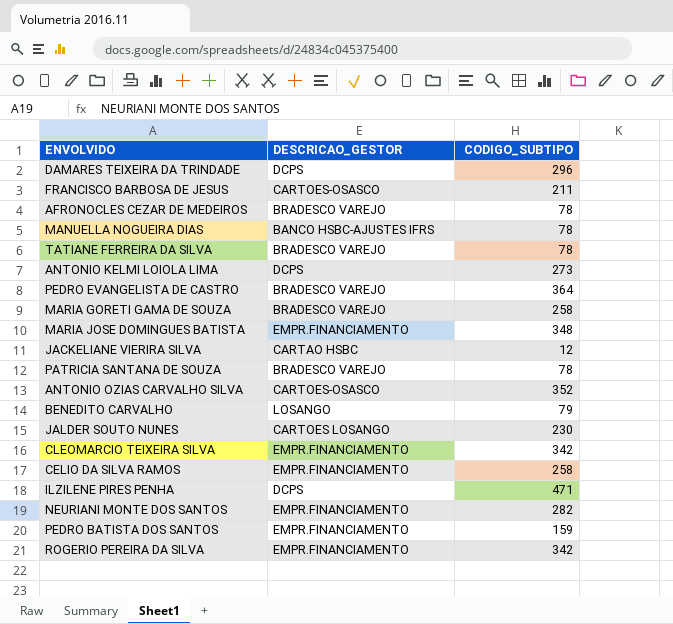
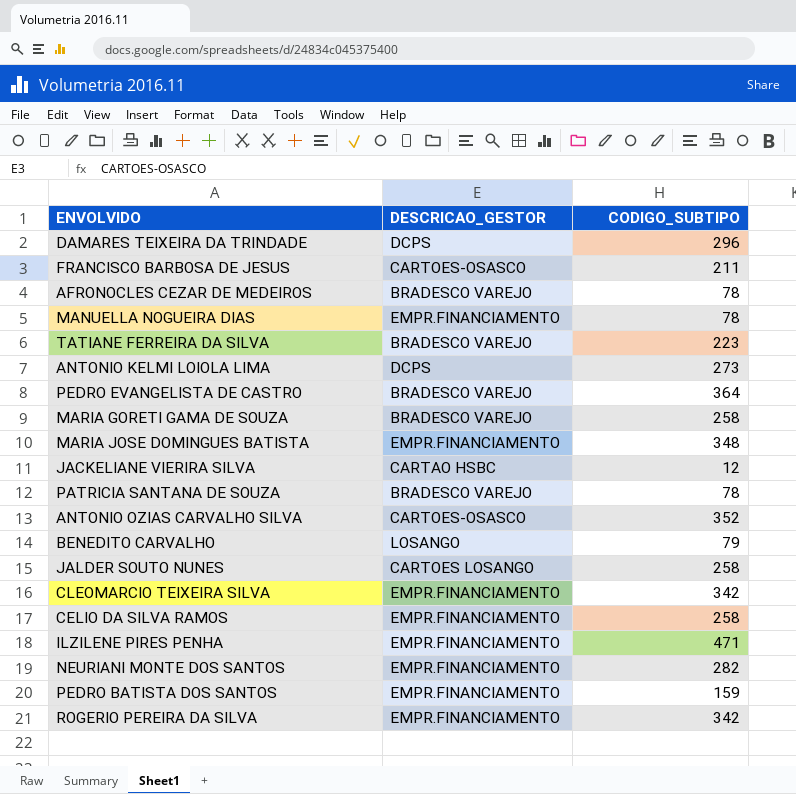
MANUELLA NOGUEIRA DIAS | DESCRICAO_GESTOR: BANCO HSBC-AJUSTES IFRS -> EMPR.FINANCIAMENTO
TATIANE FERREIRA DA SILVA | CODIGO_SUBTIPO: 78 -> 223
JALDER SOUTO NUNES | CODIGO_SUBTIPO: 230 -> 258
ILZILENE PIRES PENHA | DESCRICAO_GESTOR: DCPS -> EMPR.FINANCIAMENTO

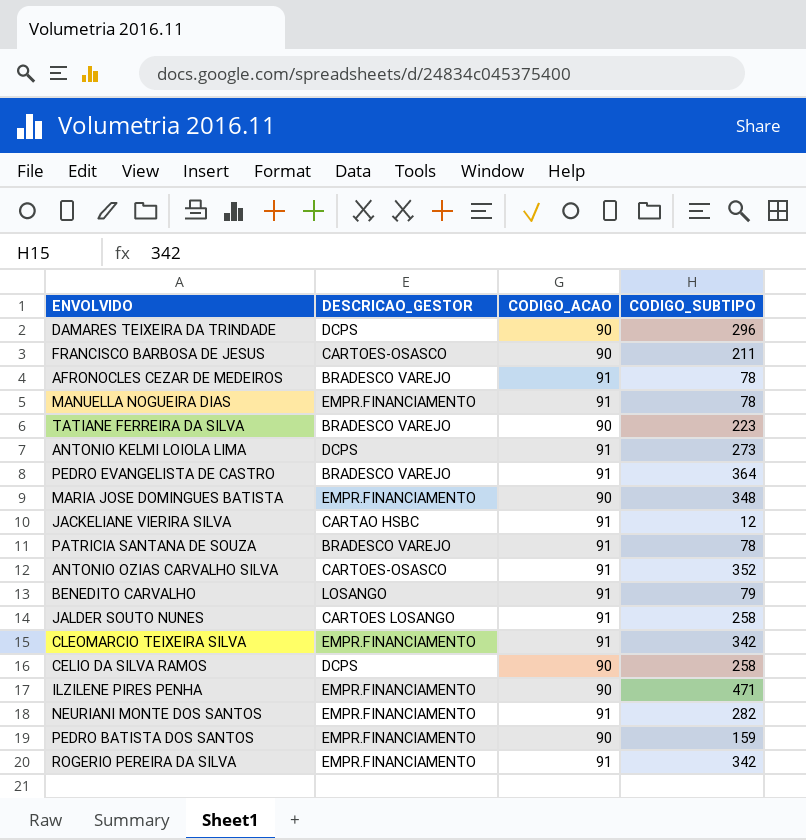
column CODIGO_ACAO | position: none -> 3
row MARIA GORETI GAMA DE SOUZA: BRADESCO VAREJO | 258 -> none
CELIO DA SILVA RAMOS | DESCRICAO_GESTOR: EMPR.FINANCIAMENTO -> DCPS

